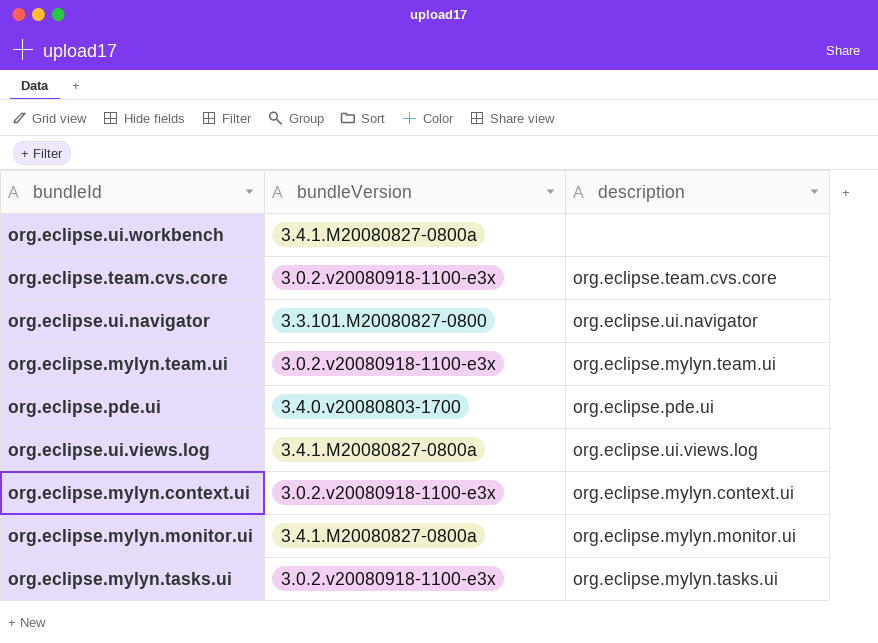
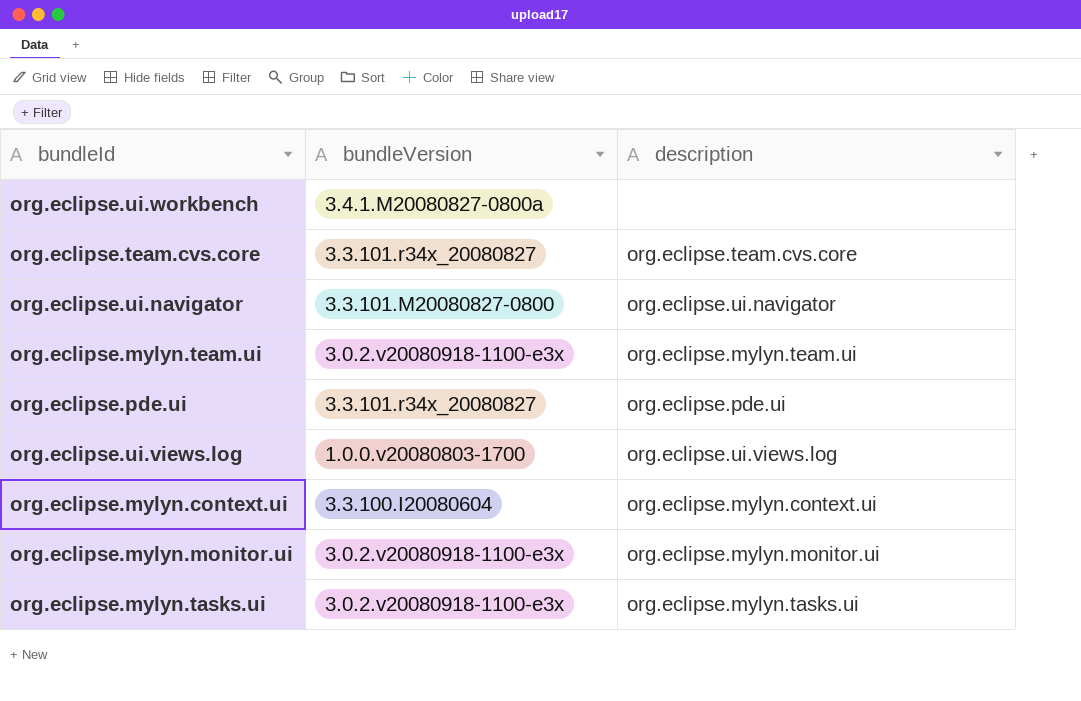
org.eclipse.team.cvs.core | bundleVersion: 3.0.2.v20080918-1100-e3x -> 3.3.101.r34x_20080827
org.eclipse.pde.ui | bundleVersion: 3.4.0.v20080803-1700 -> 3.3.101.r34x_20080827
org.eclipse.ui.views.log | bundleVersion: 3.4.1.M20080827-0800a -> 1.0.0.v20080803-1700
org.eclipse.mylyn.context.ui | bundleVersion: 3.0.2.v20080918-1100-e3x -> 3.3.100.I20080604
org.eclipse.mylyn.monitor.ui | bundleVersion: 3.4.1.M20080827-0800a -> 3.0.2.v20080918-1100-e3x

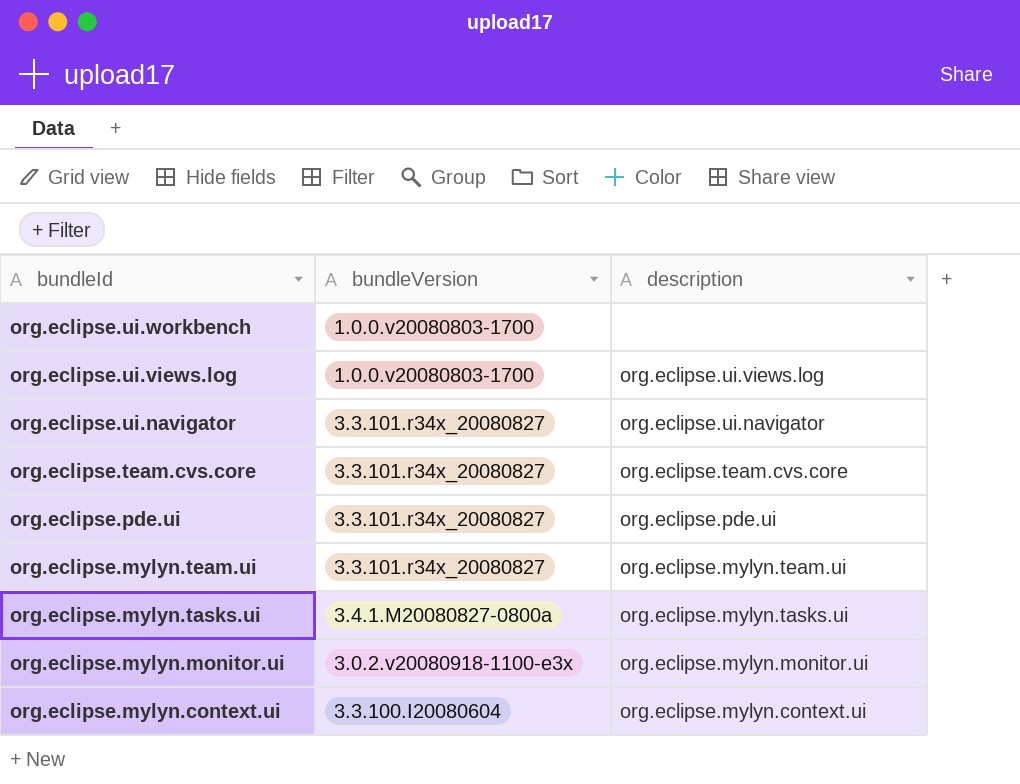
row order: none -> bundleId descending
org.eclipse.ui.workbench | bundleVersion: 3.4.1.M20080827-0800a -> 1.0.0.v20080803-1700
org.eclipse.ui.navigator | bundleVersion: 3.3.101.M20080827-0800 -> 3.3.101.r34x_20080827
org.eclipse.mylyn.team.ui | bundleVersion: 3.0.2.v20080918-1100-e3x -> 3.3.101.r34x_20080827
org.eclipse.mylyn.tasks.ui | bundleVersion: 3.0.2.v20080918-1100-e3x -> 3.4.1.M20080827-0800a

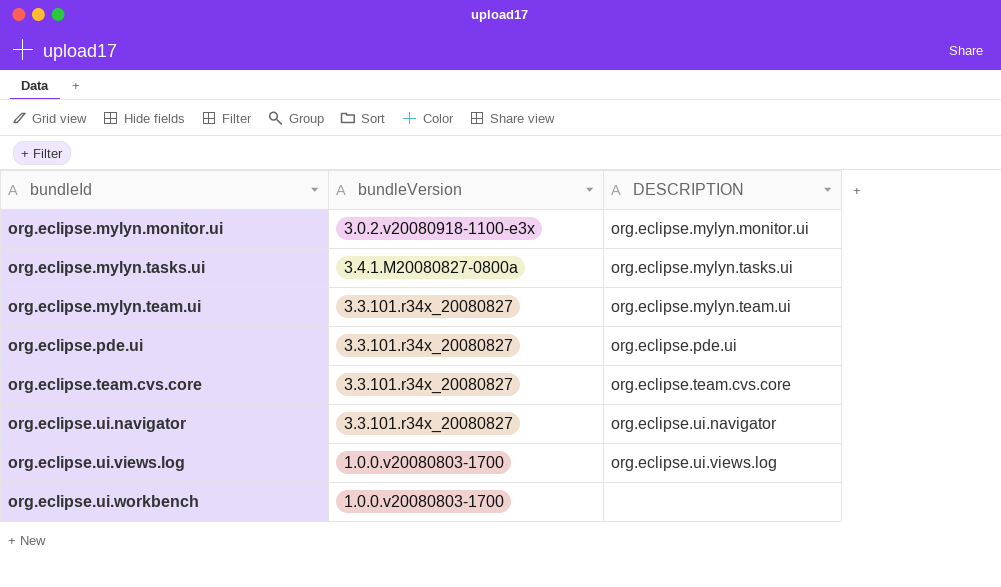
row order: bundleId descending -> bundleId ascending
column name: description -> DESCRIPTION
row org.eclipse.mylyn.context.ui: 3.3.100.I20080604 | org.eclipse.mylyn.context.ui -> none

